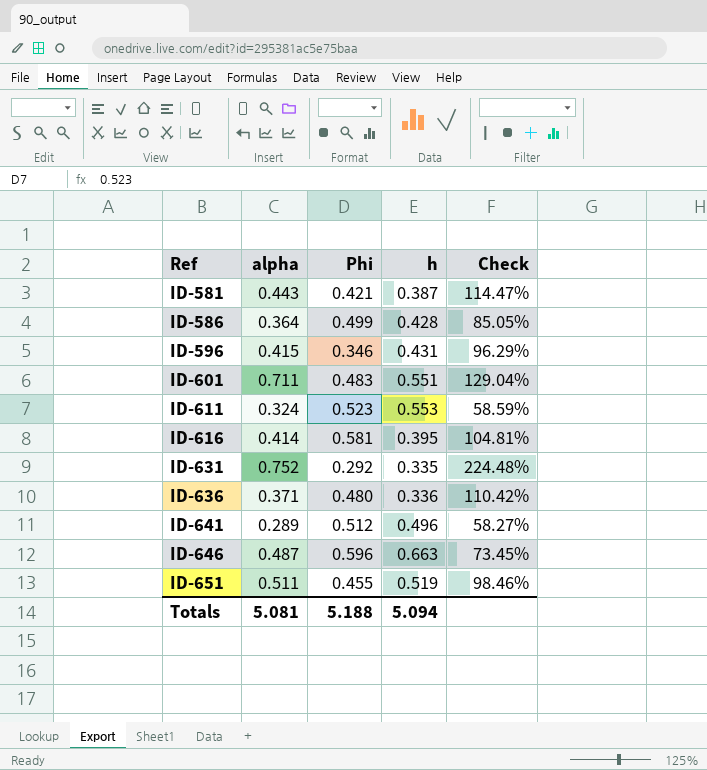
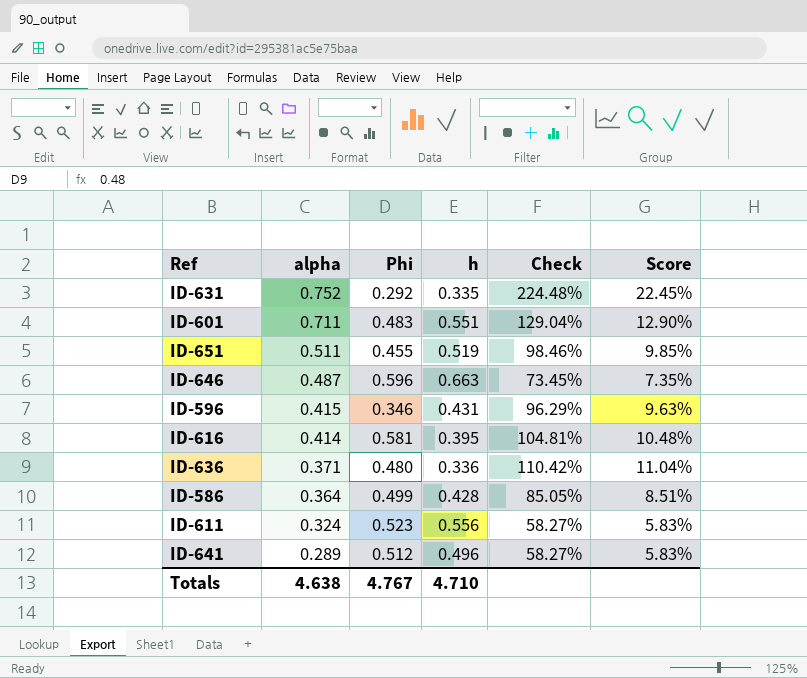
row order: Ref ascending -> alpha descending
column Score | formula: none -> [Check] * 0.1
row ID-581: 0.443 | 0.421 | 0.387 | 114.47% -> none
ID-611 | h: 0.553 -> 0.556
ID-611 | Check: 58.59% -> 58.27%
Totals | alpha: 5.081 -> 4.638
Totals | Phi: 5.188 -> 4.767
Totals | h: 5.094 -> 4.710

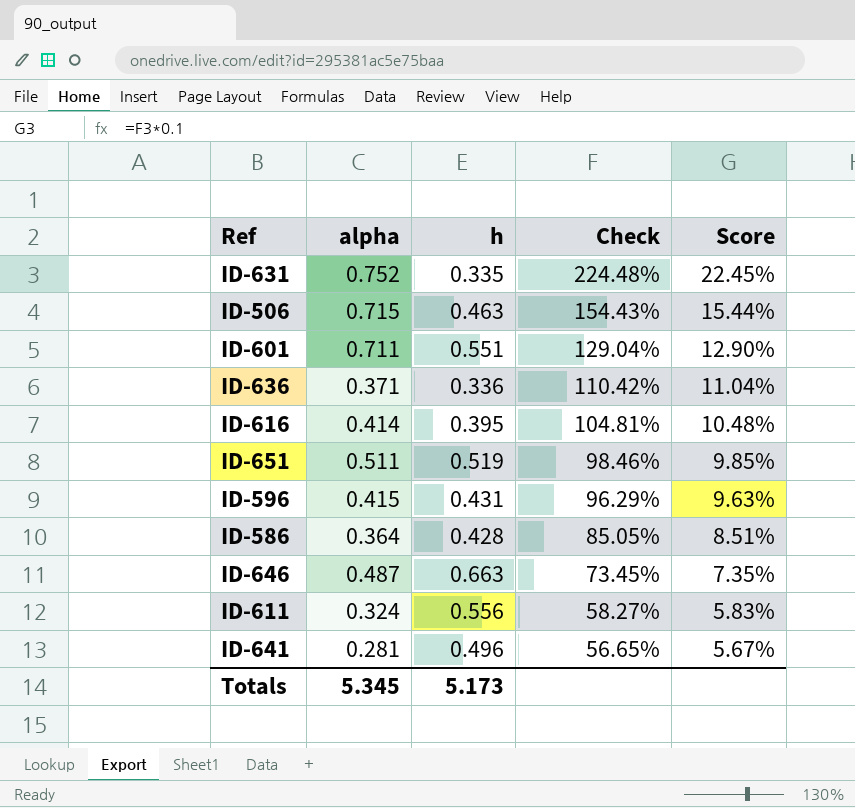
row order: alpha descending -> Check descending
column Phi | position: 3 -> none
row ID-506: none -> 0.715 | 0.463 | 154.43% | 15.44%
ID-641 | alpha: 0.289 -> 0.281
ID-641 | Check: 58.27% -> 56.65%
ID-641 | Score: 5.83% -> 5.67%
Totals | alpha: 4.638 -> 5.345
Totals | h: 4.710 -> 5.173

